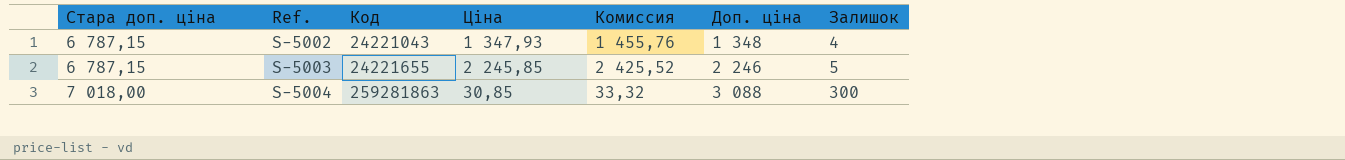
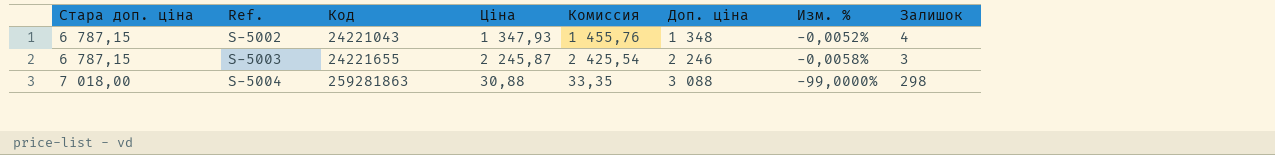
column Изм. % | formula: none -> ([Ціна] - [Доп. ціна]) / [Доп. ціна]
S-5003 | Ціна: 2 245,85 -> 2 245,87
S-5003 | Комиссия: 2 425,52 -> 2 425,54
S-5003 | Залишок: 5 -> 3
S-5004 | Ціна: 30,85 -> 30,88
S-5004 | Комиссия: 33,32 -> 33,35
S-5004 | Залишок: 300 -> 298

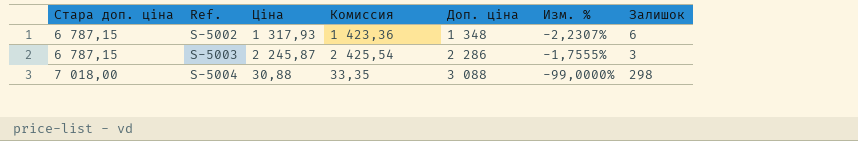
column Код | position: 3 -> none
S-5002 | Ціна: 1 347,93 -> 1 317,93
S-5002 | Комиссия: 1 455,76 -> 1 423,36
S-5002 | Изм. %: -0,0052% -> -2,2307%
S-5002 | Залишок: 4 -> 6
S-5003 | Доп. ціна: 2 246 -> 2 286
S-5003 | Изм. %: -0,0058% -> -1,7555%

